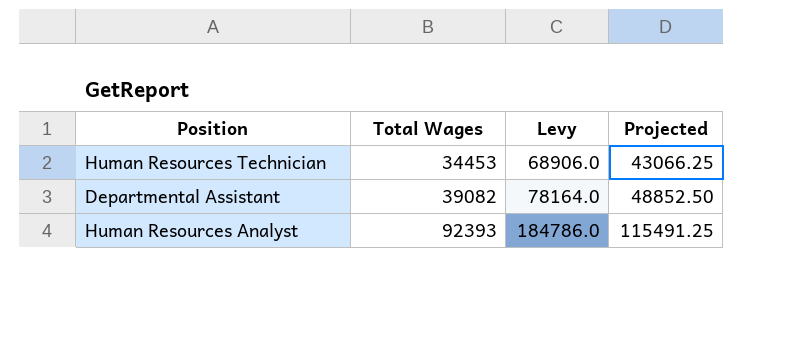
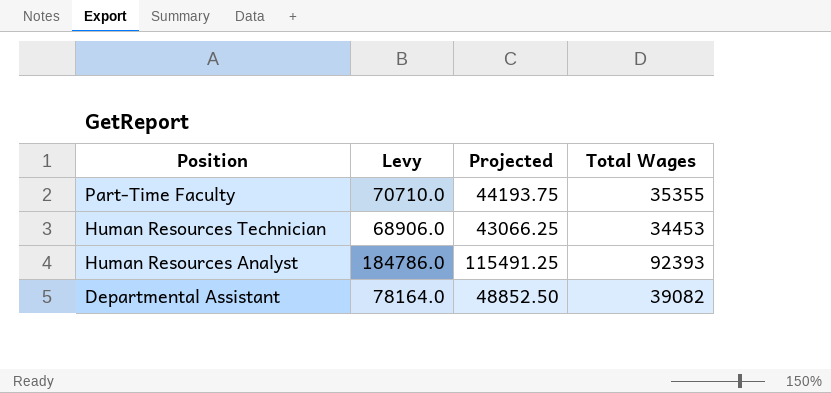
row order: Total Wages ascending -> Position descending
column Total Wages | position: 2 -> 4
row Part-Time Faculty: none -> 70710.0 | 44193.75 | 35355

